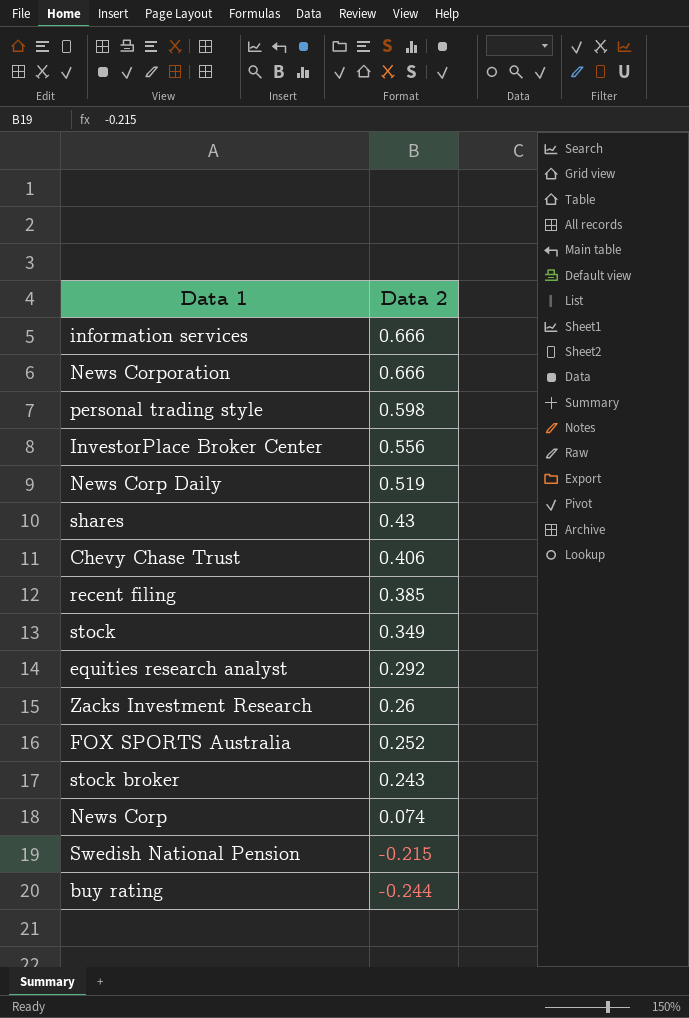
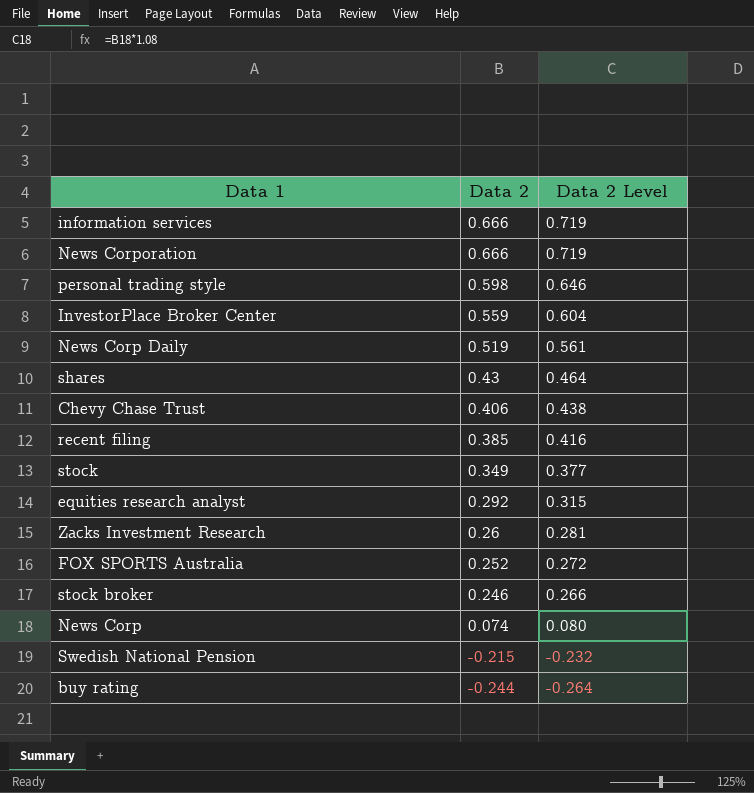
column Data 2 Level | formula: none -> [Data 2] * 1.08
InvestorPlace Broker Center | Data 2: 0.556 -> 0.559
stock broker | Data 2: 0.243 -> 0.246

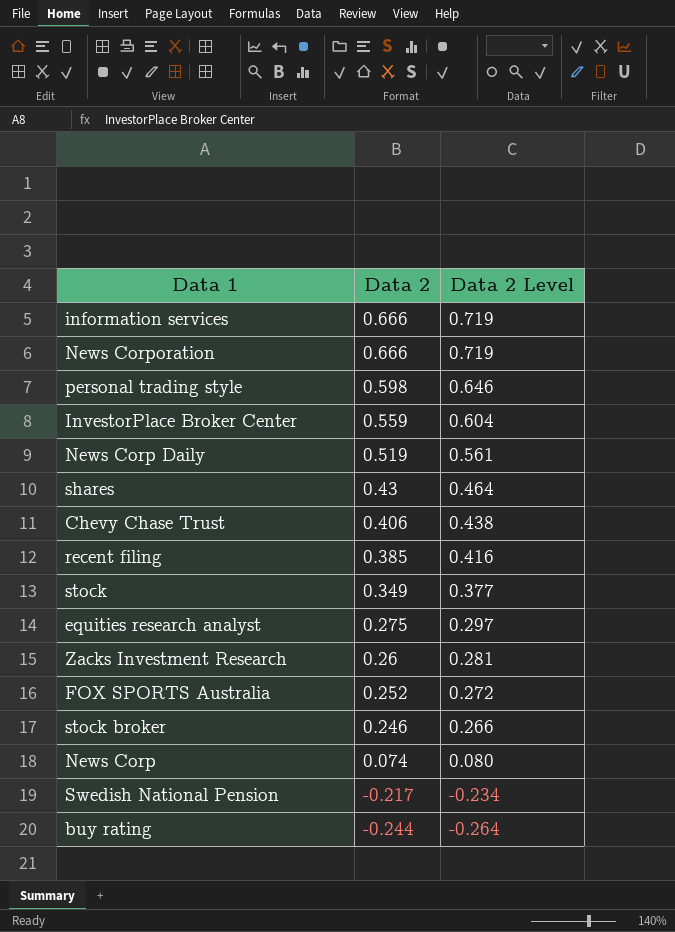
equities research analyst | Data 2: 0.292 -> 0.275
equities research analyst | Data 2 Level: 0.315 -> 0.297
Swedish National Pension | Data 2: -0.215 -> -0.217
Swedish National Pension | Data 2 Level: -0.232 -> -0.234

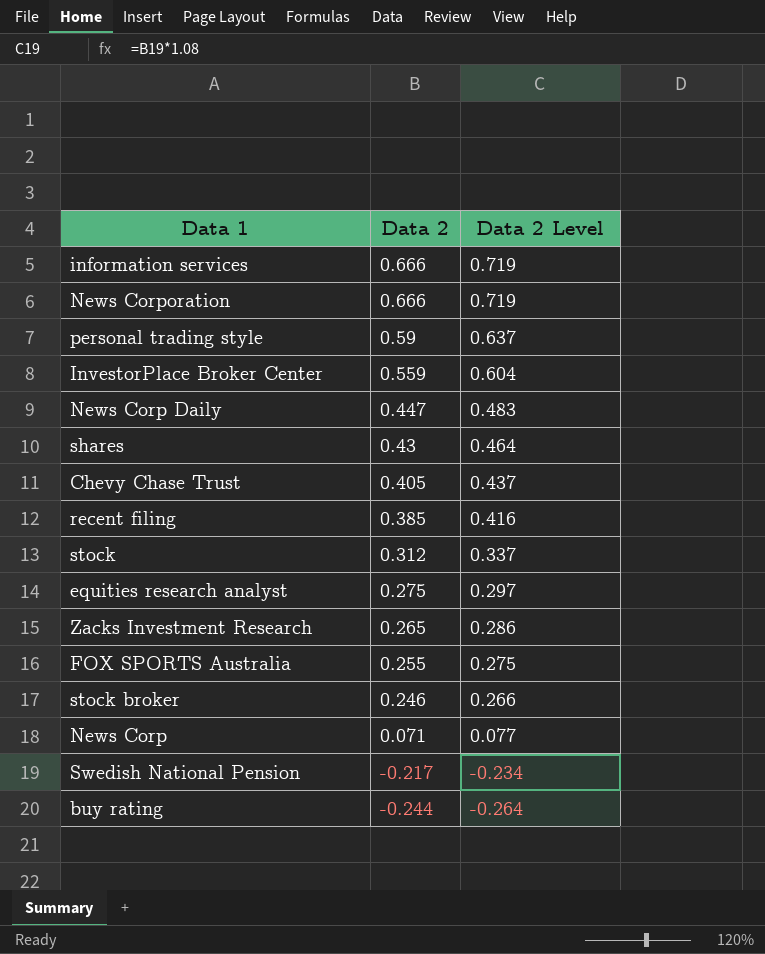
personal trading style | Data 2: 0.598 -> 0.59
personal trading style | Data 2 Level: 0.646 -> 0.637
News Corp Daily | Data 2: 0.519 -> 0.447
News Corp Daily | Data 2 Level: 0.561 -> 0.483
Chevy Chase Trust | Data 2: 0.406 -> 0.405
Chevy Chase Trust | Data 2 Level: 0.438 -> 0.437
stock | Data 2: 0.349 -> 0.312
stock | Data 2 Level: 0.377 -> 0.337
Zacks Investment Research | Data 2: 0.26 -> 0.265
Zacks Investment Research | Data 2 Level: 0.281 -> 0.286
FOX SPORTS Australia | Data 2: 0.252 -> 0.255
FOX SPORTS Australia | Data 2 Level: 0.272 -> 0.275
News Corp | Data 2: 0.074 -> 0.071
News Corp | Data 2 Level: 0.080 -> 0.077

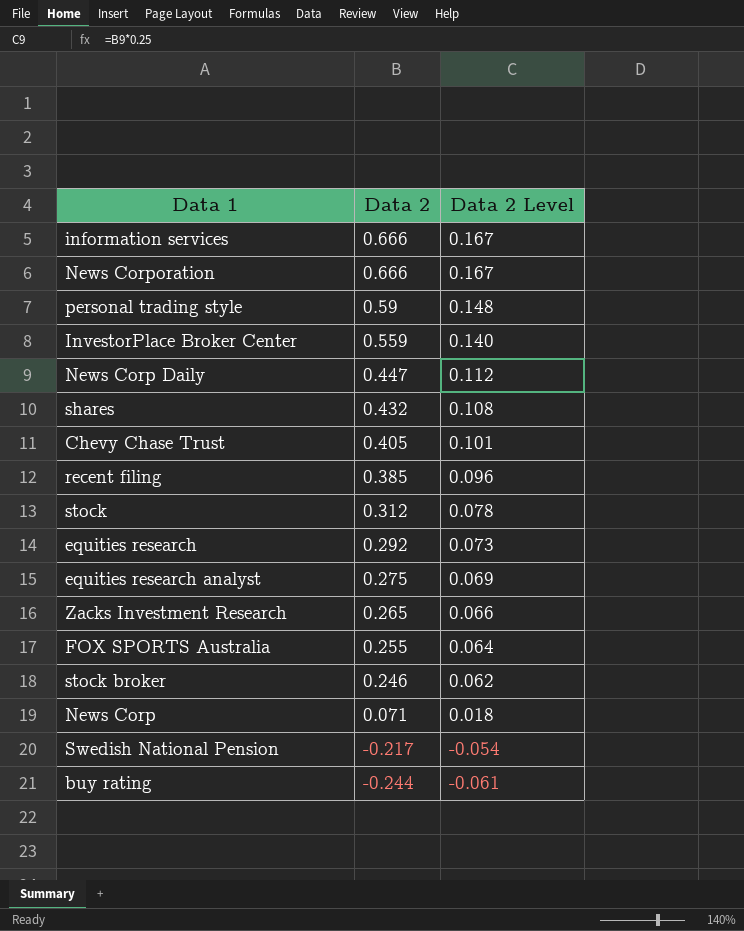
column Data 2 Level | formula: [Data 2] * 1.08 -> [Data 2] * 0.25
shares | Data 2: 0.43 -> 0.432
row equities research: none -> 0.292 | 0.073

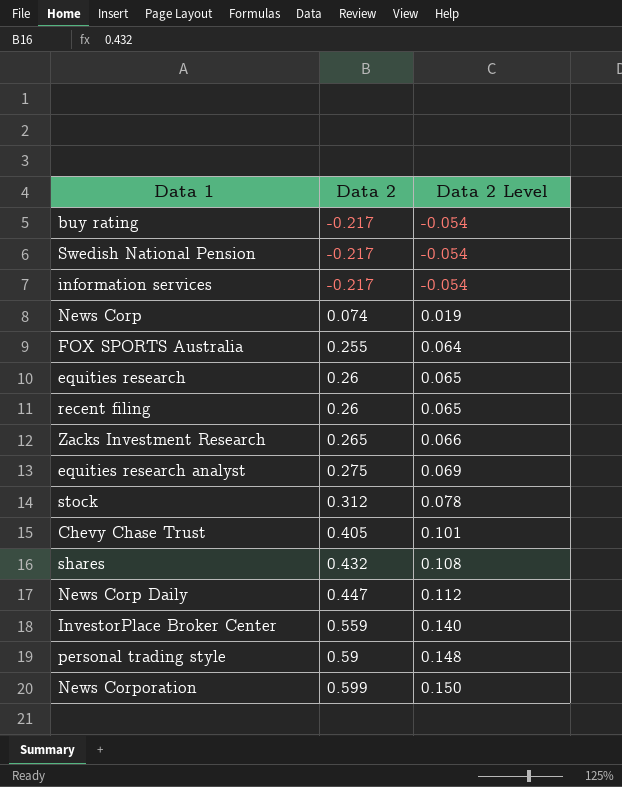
row order: Data 2 descending -> Data 2 ascending
row stock broker: 0.246 | 0.062 -> none
buy rating | Data 2: -0.244 -> -0.217
buy rating | Data 2 Level: -0.061 -> -0.054
information services | Data 2: 0.666 -> -0.217
information services | Data 2 Level: 0.167 -> -0.054
News Corp | Data 2: 0.071 -> 0.074
News Corp | Data 2 Level: 0.018 -> 0.019
equities research | Data 2: 0.292 -> 0.26
equities research | Data 2 Level: 0.073 -> 0.065
recent filing | Data 2: 0.385 -> 0.26
recent filing | Data 2 Level: 0.096 -> 0.065
News Corporation | Data 2: 0.666 -> 0.599
News Corporation | Data 2 Level: 0.167 -> 0.150

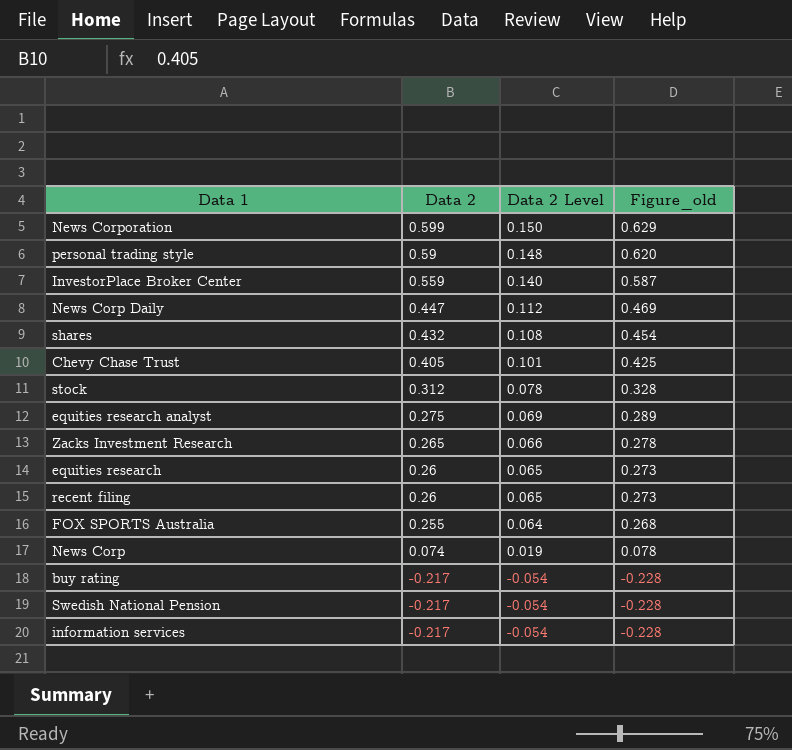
row order: Data 2 ascending -> Data 2 descending
column Figure_old | formula: none -> [Data 2] * 1.05

